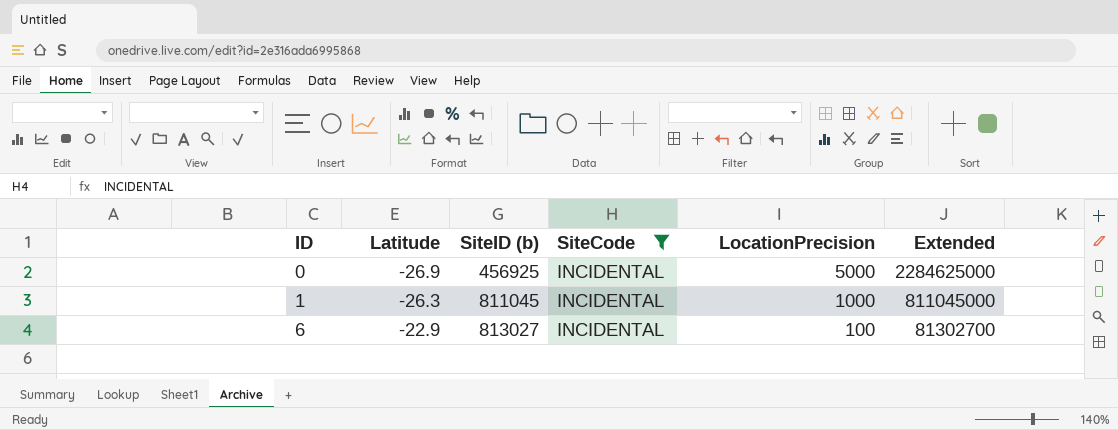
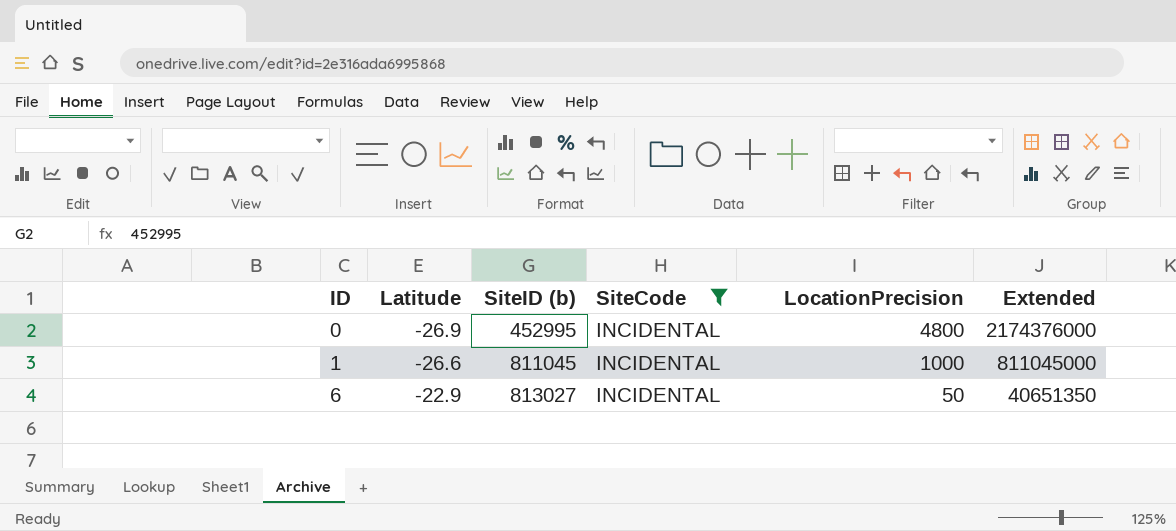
0 | SiteID (b): 456925 -> 452995
0 | LocationPrecision: 5000 -> 4800
0 | Extended: 2284625000 -> 2174376000
1 | Latitude: -26.3 -> -26.6
6 | LocationPrecision: 100 -> 50
6 | Extended: 81302700 -> 40651350

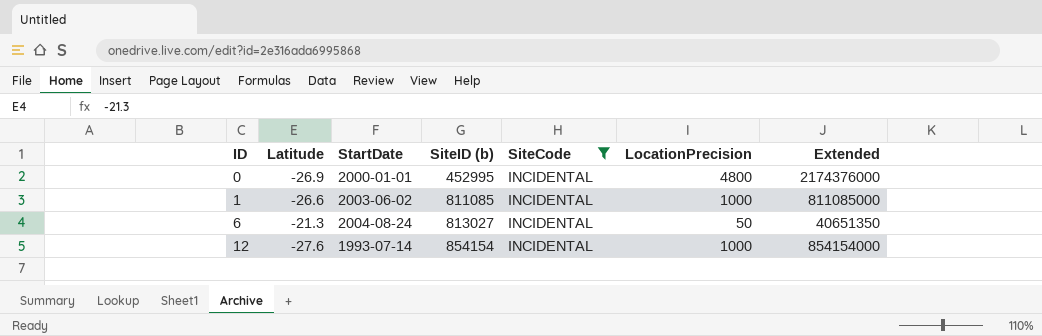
column StartDate | position: none -> 3
1 | SiteID (b): 811045 -> 811085
1 | Extended: 811045000 -> 811085000
6 | Latitude: -22.9 -> -21.3
row 12: none -> -27.6 | 1993-07-14 | 854154 | INCIDENTAL | 1000 | 854154000

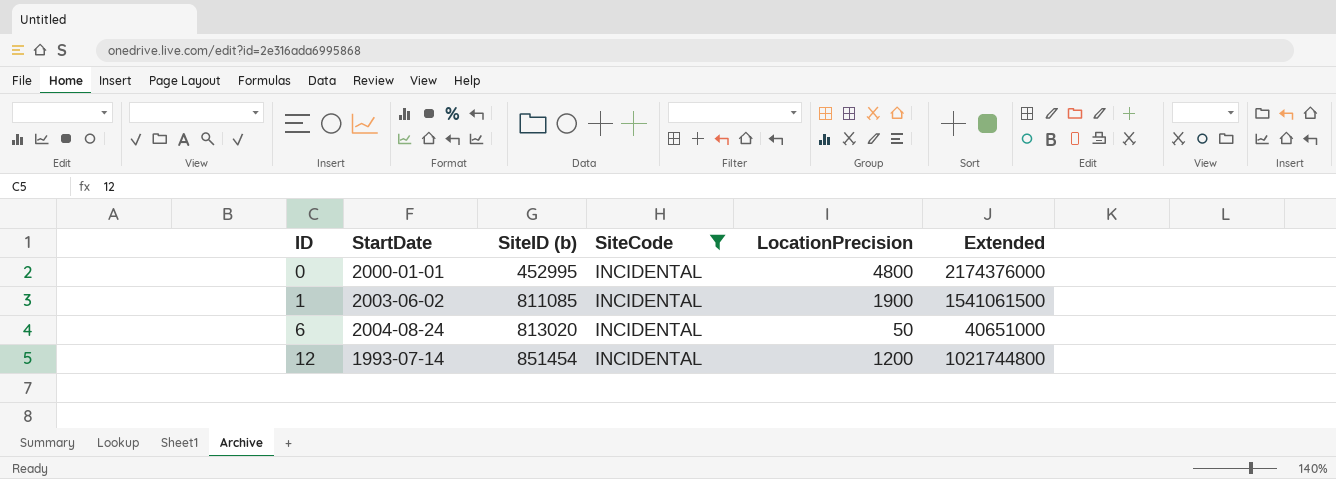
column Latitude | position: 2 -> none
1 | LocationPrecision: 1000 -> 1900
1 | Extended: 811085000 -> 1541061500
6 | SiteID (b): 813027 -> 813020
6 | Extended: 40651350 -> 40651000
12 | SiteID (b): 854154 -> 851454
12 | LocationPrecision: 1000 -> 1200
12 | Extended: 854154000 -> 1021744800

